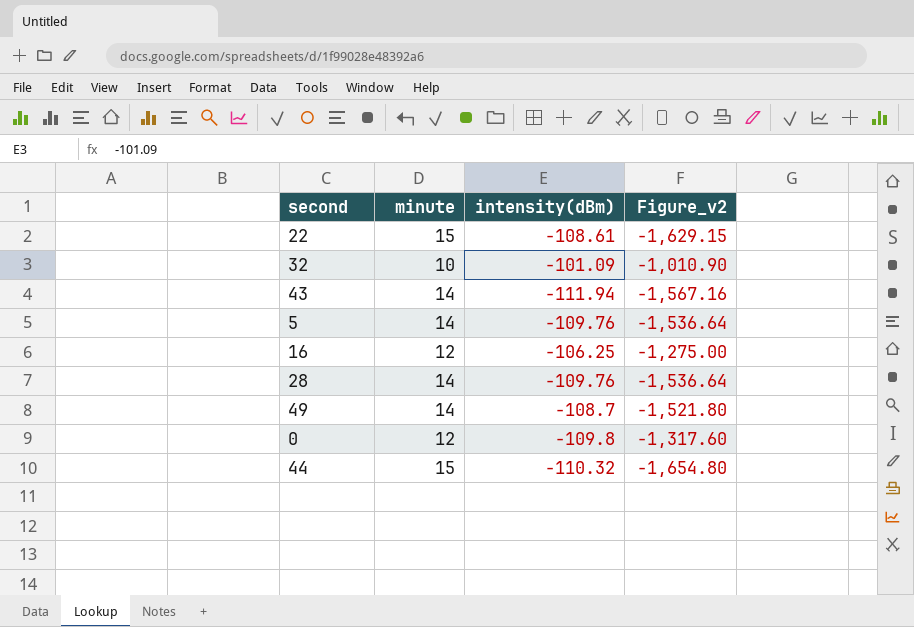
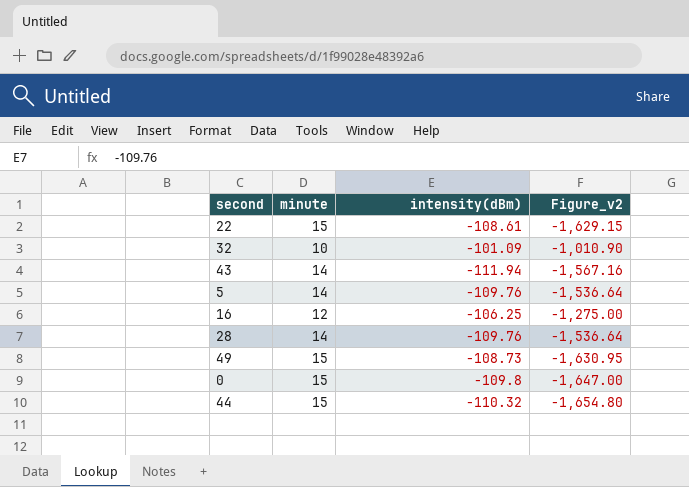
49 | minute: 14 -> 15
49 | intensity(dBm): -108.7 -> -108.73
49 | Figure_v2: -1,521.80 -> -1,630.95
0 | minute: 12 -> 15
0 | Figure_v2: -1,317.60 -> -1,647.00

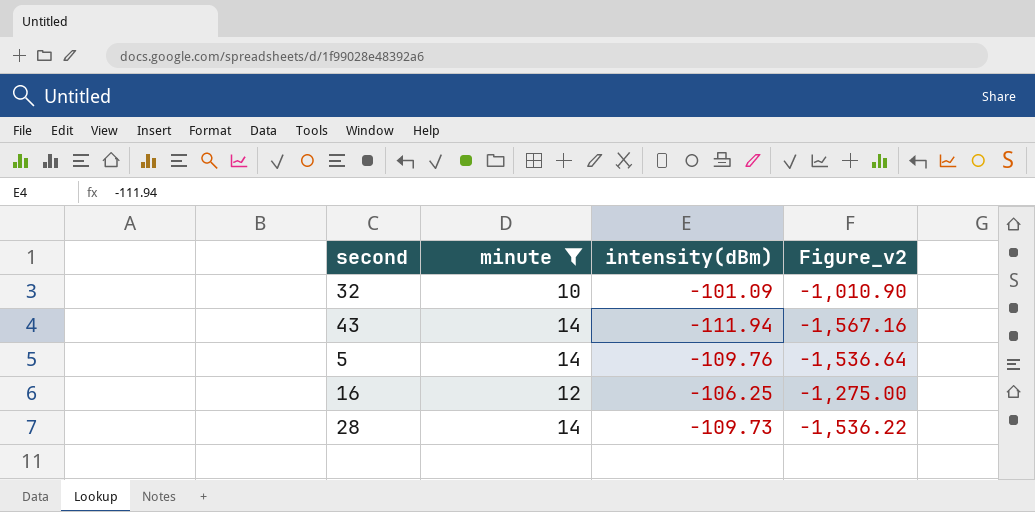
filter: none -> minute != 15
28 | intensity(dBm): -109.76 -> -109.73
28 | Figure_v2: -1,536.64 -> -1,536.22

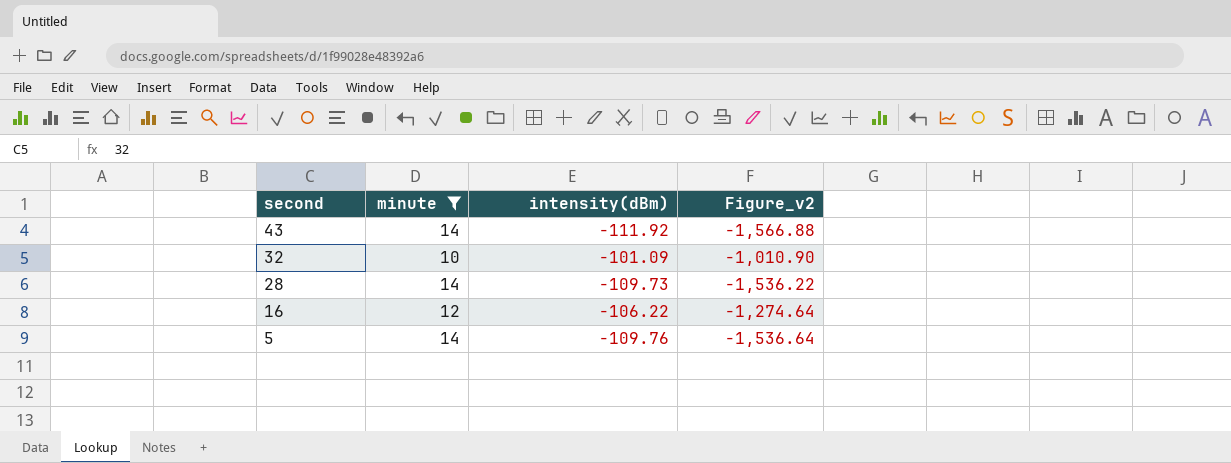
row order: none -> second descending
43 | intensity(dBm): -111.94 -> -111.92
43 | Figure_v2: -1,567.16 -> -1,566.88
16 | intensity(dBm): -106.25 -> -106.22
16 | Figure_v2: -1,275.00 -> -1,274.64

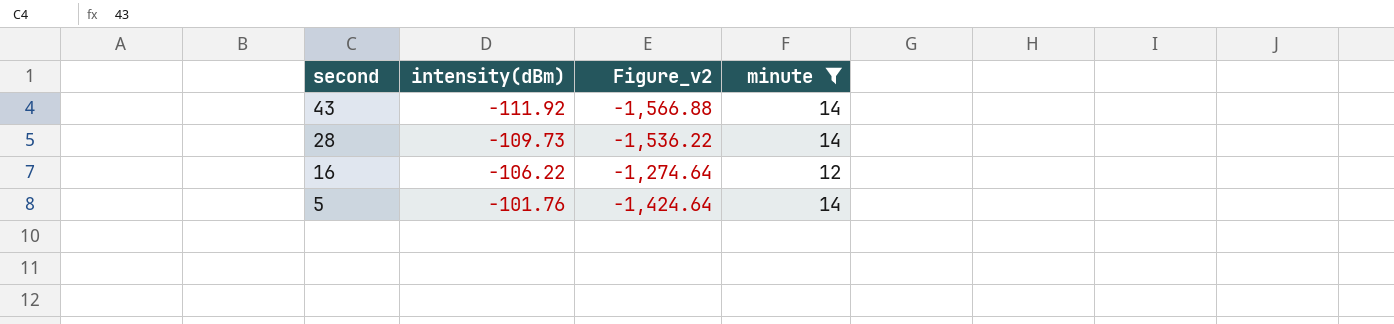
column minute | position: 2 -> 4
row 32: 10 | -101.09 | -1,010.90 -> none
5 | intensity(dBm): -109.76 -> -101.76
5 | Figure_v2: -1,536.64 -> -1,424.64

